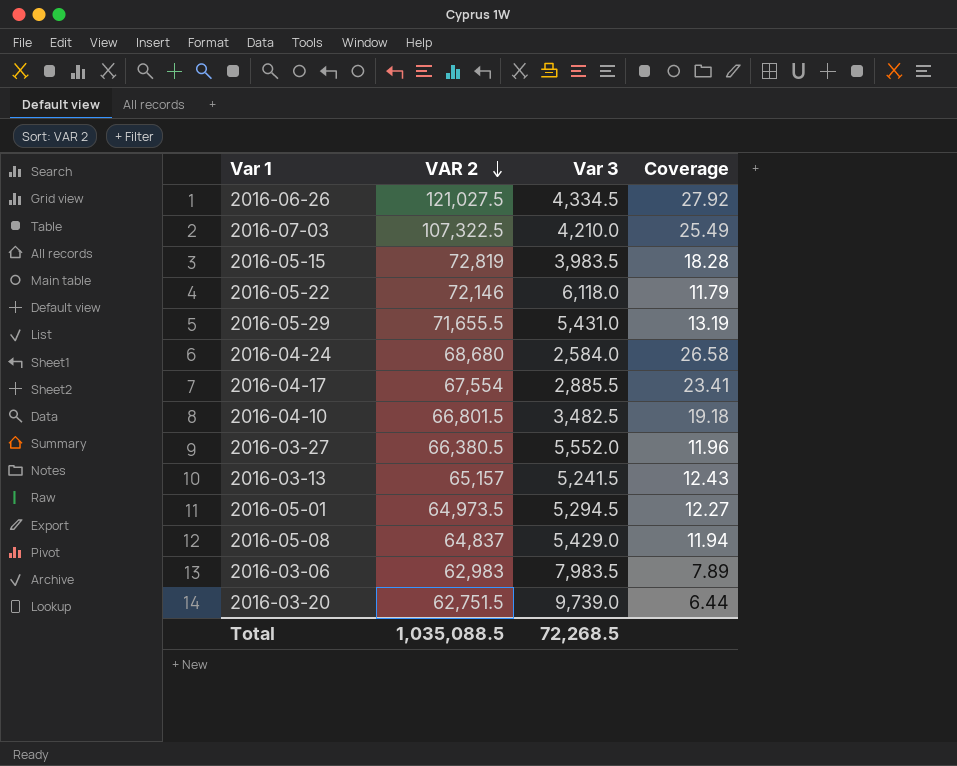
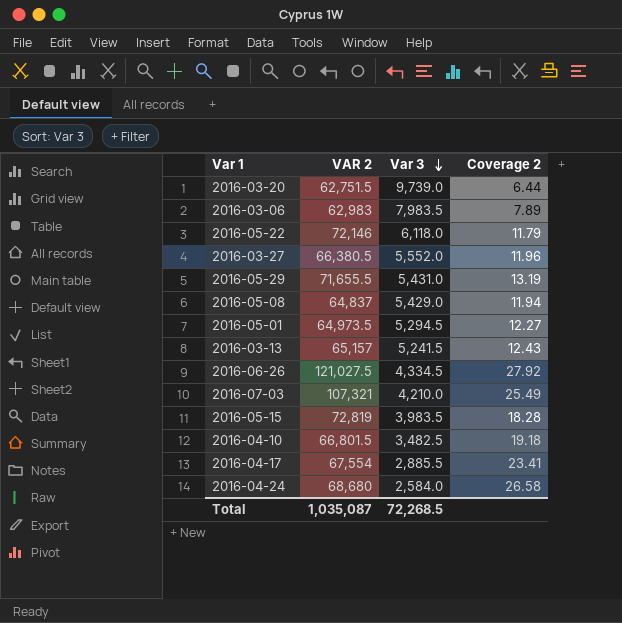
row order: VAR 2 descending -> Var 3 descending
column name: Coverage -> Coverage 2
2016-07-03 | VAR 2: 107,322.5 -> 107,321
Total | VAR 2: 1,035,088.5 -> 1,035,087

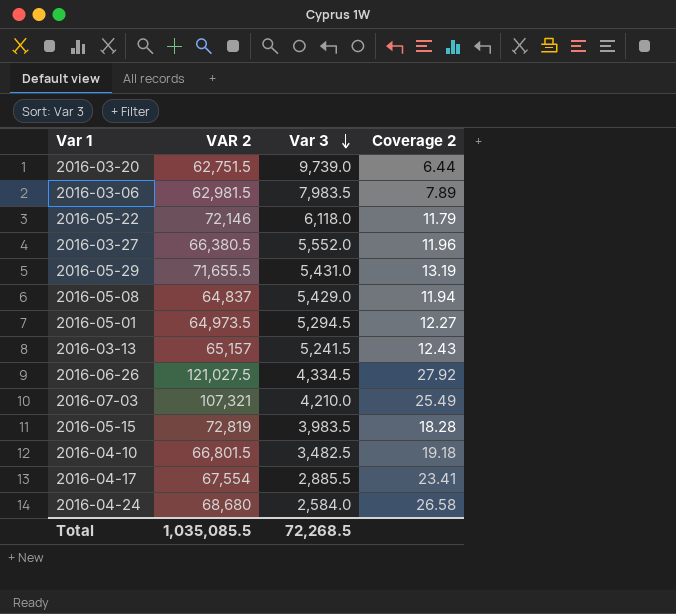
2016-03-06 | VAR 2: 62,983 -> 62,981.5
Total | VAR 2: 1,035,087 -> 1,035,085.5

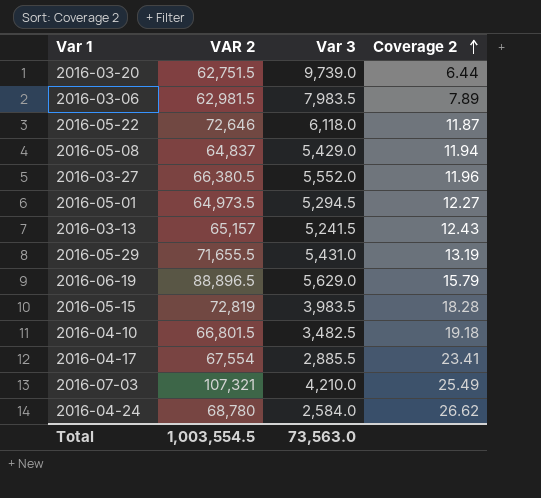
row order: Var 3 descending -> Coverage 2 ascending
row 2016-06-26: 121,027.5 | 4,334.5 | 27.92 -> none
2016-05-22 | VAR 2: 72,146 -> 72,646
2016-05-22 | Coverage 2: 11.79 -> 11.87
row 2016-06-19: none -> 88,896.5 | 5,629.0 | 15.79
2016-04-24 | VAR 2: 68,680 -> 68,780
2016-04-24 | Coverage 2: 26.58 -> 26.62
Total | VAR 2: 1,035,085.5 -> 1,003,554.5
Total | Var 3: 72,268.5 -> 73,563.0

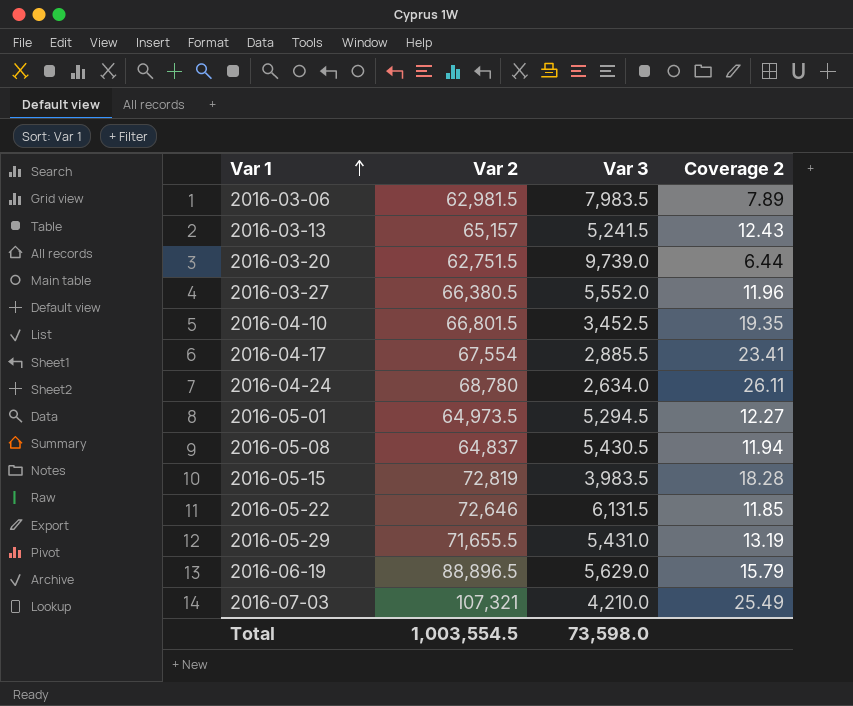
row order: Coverage 2 ascending -> Var 1 ascending
column name: VAR 2 -> Var 2
2016-04-10 | Var 3: 3,482.5 -> 3,452.5
2016-04-10 | Coverage 2: 19.18 -> 19.35
2016-04-24 | Var 3: 2,584.0 -> 2,634.0
2016-04-24 | Coverage 2: 26.62 -> 26.11
2016-05-08 | Var 3: 5,429.0 -> 5,430.5
2016-05-22 | Var 3: 6,118.0 -> 6,131.5
2016-05-22 | Coverage 2: 11.87 -> 11.85
Total | Var 3: 73,563.0 -> 73,598.0

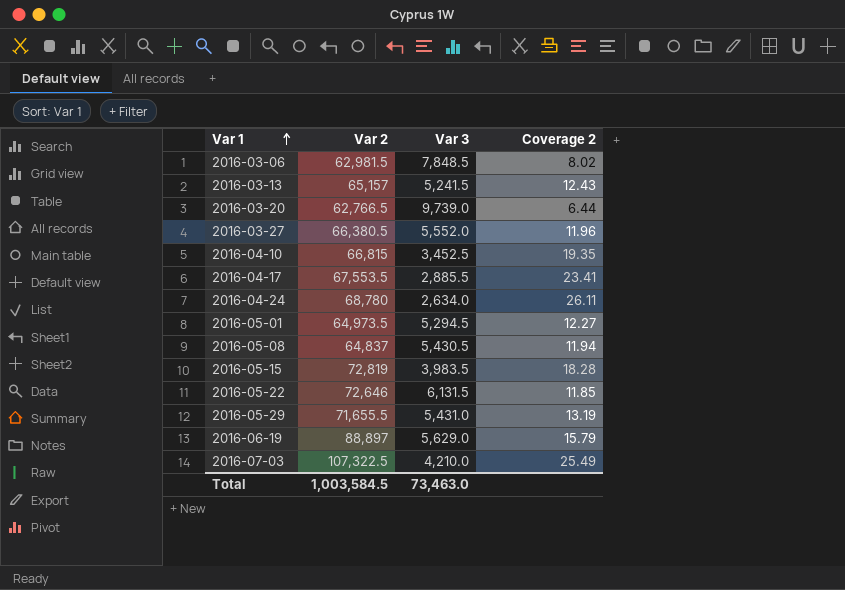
2016-03-06 | Var 3: 7,983.5 -> 7,848.5
2016-03-06 | Coverage 2: 7.89 -> 8.02
2016-03-20 | Var 2: 62,751.5 -> 62,766.5
2016-04-10 | Var 2: 66,801.5 -> 66,815
2016-04-17 | Var 2: 67,554 -> 67,553.5
2016-06-19 | Var 2: 88,896.5 -> 88,897
2016-07-03 | Var 2: 107,321 -> 107,322.5
Total | Var 2: 1,003,554.5 -> 1,003,584.5
Total | Var 3: 73,598.0 -> 73,463.0

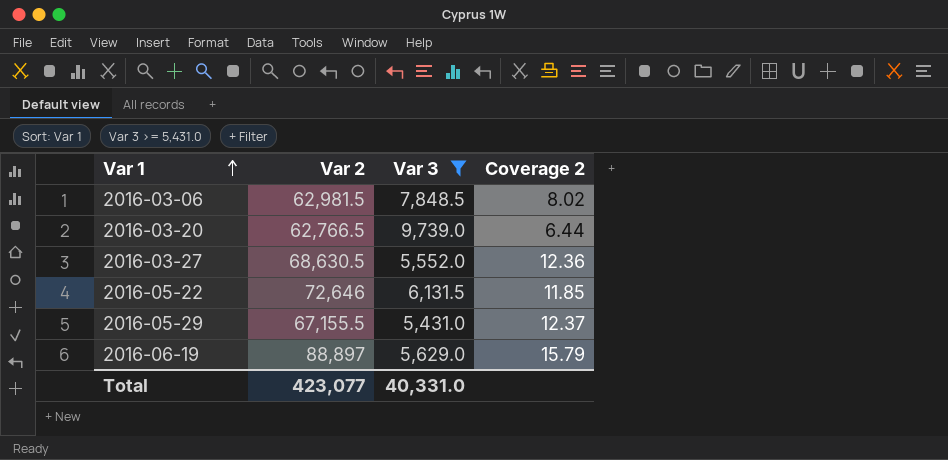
filter: none -> Var 3 >= 5,431.0
2016-03-27 | Var 2: 66,380.5 -> 68,630.5
2016-03-27 | Coverage 2: 11.96 -> 12.36
2016-05-29 | Var 2: 71,655.5 -> 67,155.5
2016-05-29 | Coverage 2: 13.19 -> 12.37
Total | Var 2: 1,003,584.5 -> 423,077
Total | Var 3: 73,463.0 -> 40,331.0

